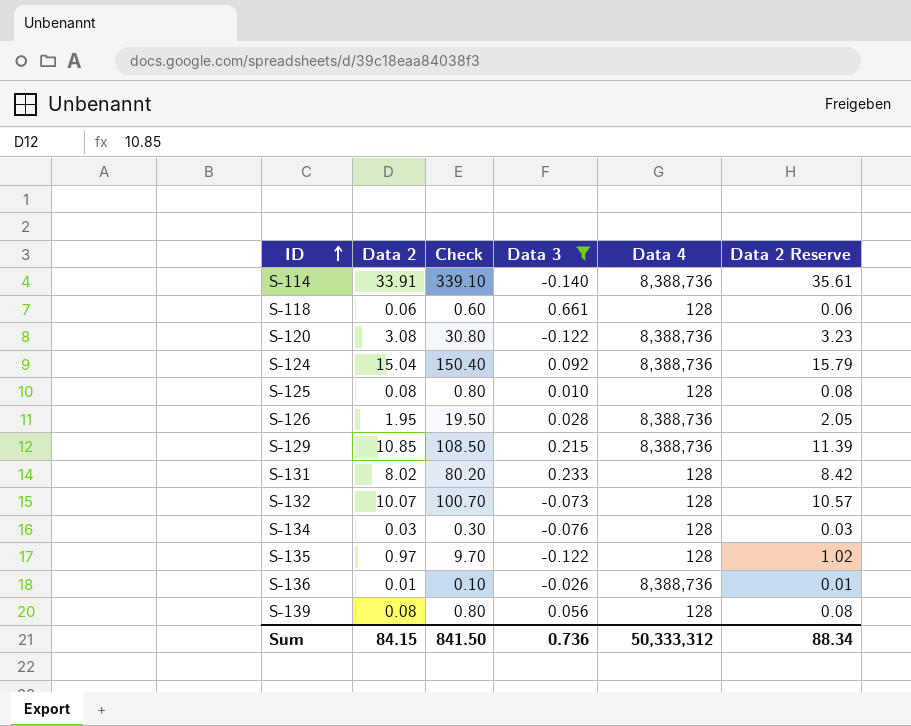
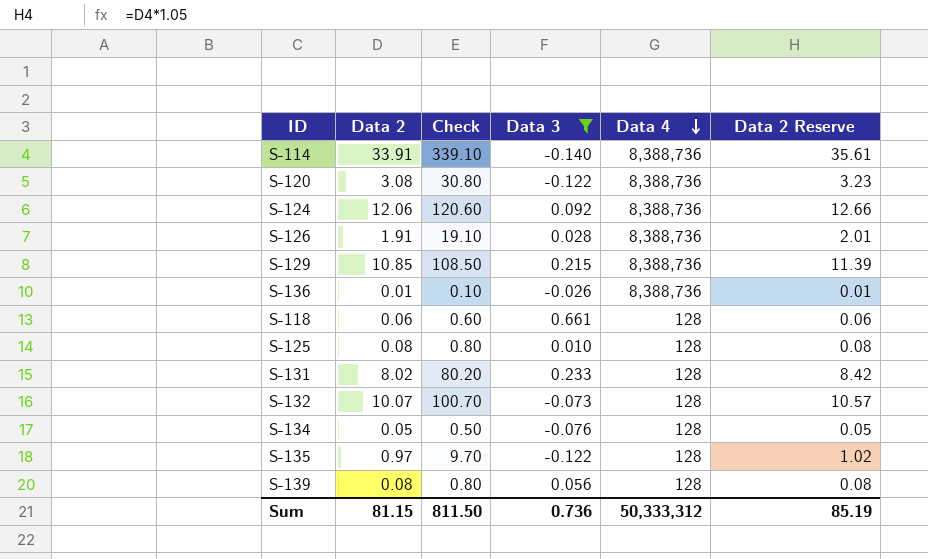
row order: ID ascending -> Data 4 descending
S-124 | Data 2: 15.04 -> 12.06
S-124 | Check: 150.40 -> 120.60
S-124 | Data 2 Reserve: 15.79 -> 12.66
S-126 | Data 2: 1.95 -> 1.91
S-126 | Check: 19.50 -> 19.10
S-126 | Data 2 Reserve: 2.05 -> 2.01
S-134 | Data 2: 0.03 -> 0.05
S-134 | Check: 0.30 -> 0.50
S-134 | Data 2 Reserve: 0.03 -> 0.05
Sum | Data 2: 84.15 -> 81.15
Sum | Check: 841.50 -> 811.50
Sum | Data 2 Reserve: 88.34 -> 85.19

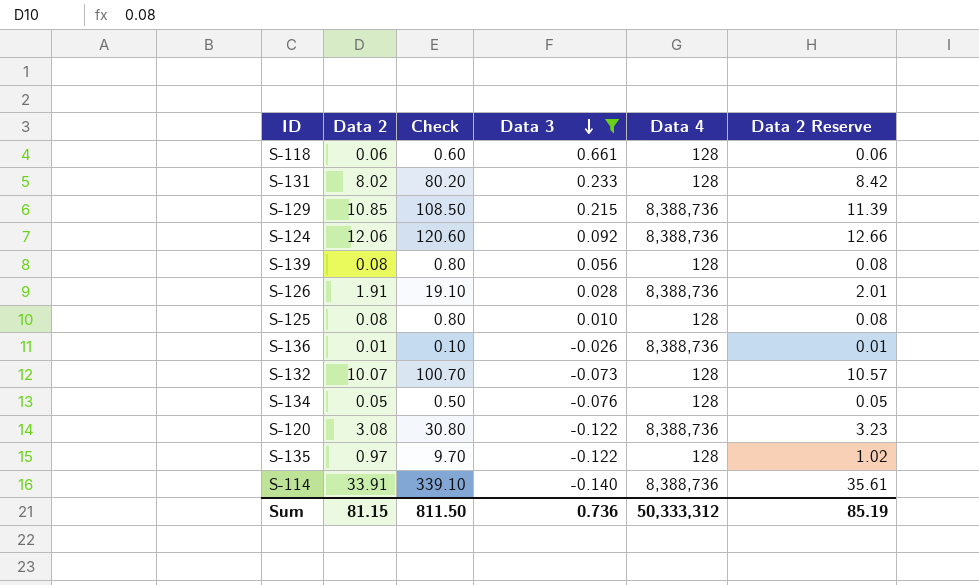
row order: Data 4 descending -> Data 3 descending

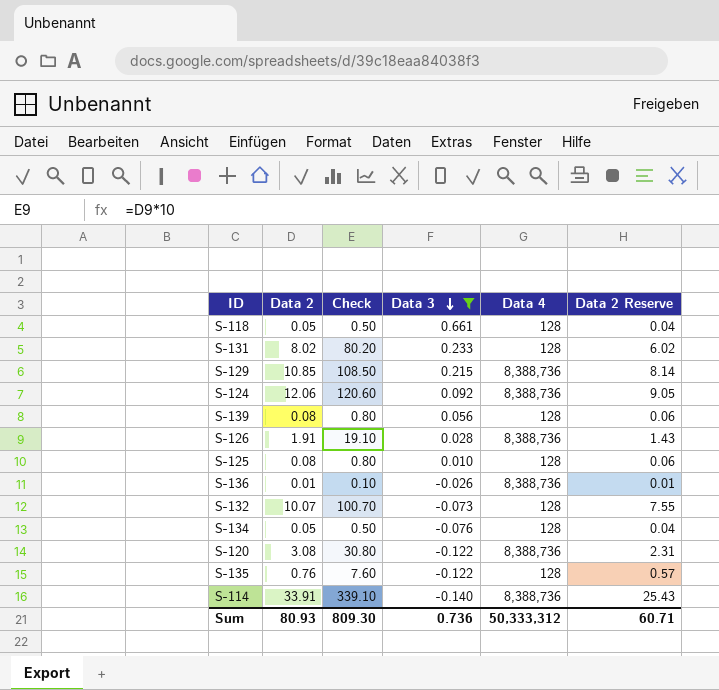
column Data 2 Reserve | formula: [Data 2] * 1.05 -> [Data 2] * 0.75
S-118 | Data 2: 0.06 -> 0.05
S-118 | Check: 0.60 -> 0.50
S-135 | Data 2: 0.97 -> 0.76
S-135 | Check: 9.70 -> 7.60
Sum | Data 2: 81.15 -> 80.93
Sum | Check: 811.50 -> 809.30
Sum | Data 2 Reserve: 85.19 -> 60.71

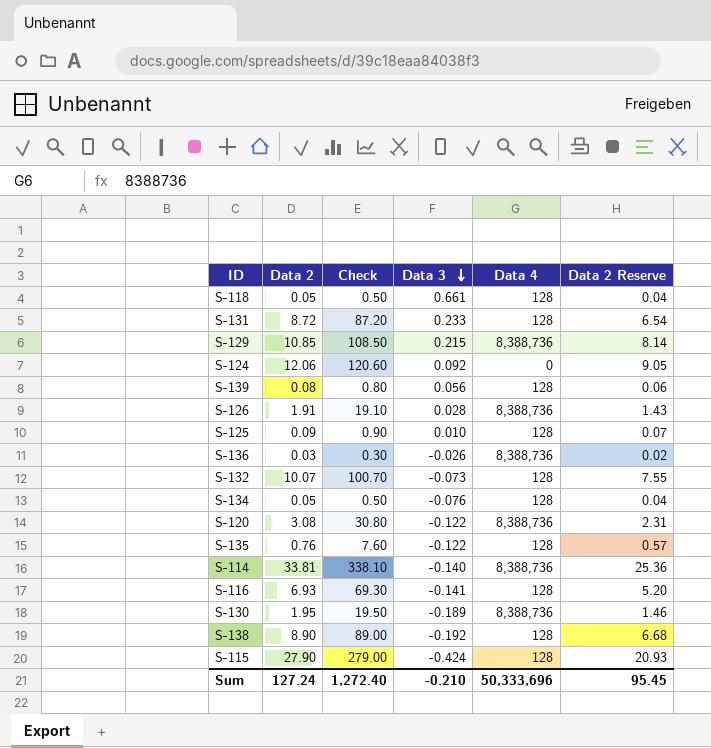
filter: Data 3 >= -0.140 -> none
S-131 | Data 2: 8.02 -> 8.72
S-131 | Check: 80.20 -> 87.20
S-131 | Data 2 Reserve: 6.02 -> 6.54
S-124 | Data 4: 8,388,736 -> 0
S-125 | Data 2: 0.08 -> 0.09
S-125 | Check: 0.80 -> 0.90
S-125 | Data 2 Reserve: 0.06 -> 0.07
S-136 | Data 2: 0.01 -> 0.03
S-136 | Check: 0.10 -> 0.30
S-136 | Data 2 Reserve: 0.01 -> 0.02
S-114 | Data 2: 33.91 -> 33.81
S-114 | Check: 339.10 -> 338.10
S-114 | Data 2 Reserve: 25.43 -> 25.36
Sum | Data 2: 80.93 -> 127.24
Sum | Check: 809.30 -> 1,272.40
Sum | Data 3: 0.736 -> -0.210
Sum | Data 4: 50,333,312 -> 50,333,696
Sum | Data 2 Reserve: 60.71 -> 95.45

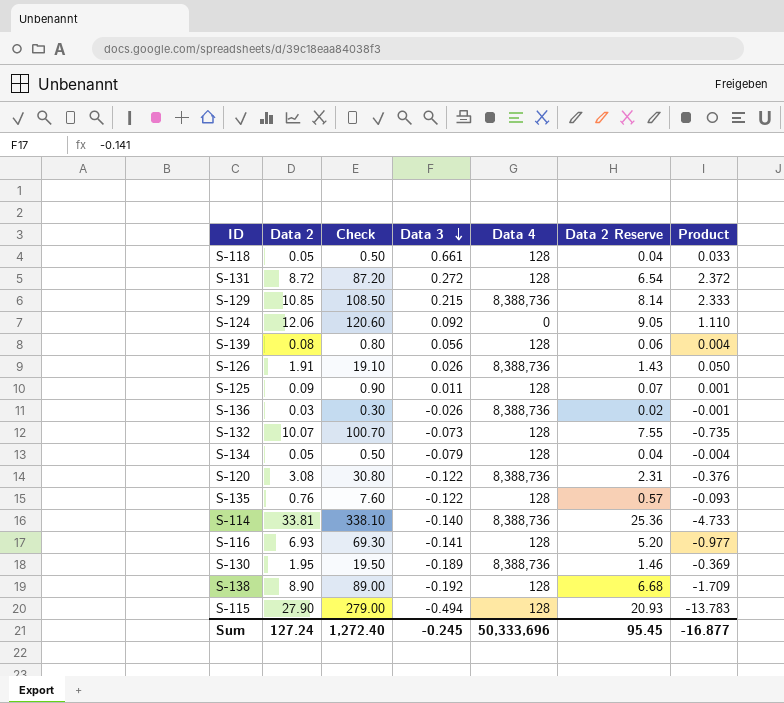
column Product | formula: none -> [Data 2] * [Data 3]
S-131 | Data 3: 0.233 -> 0.272
S-126 | Data 3: 0.028 -> 0.026
S-125 | Data 3: 0.010 -> 0.011
S-134 | Data 3: -0.076 -> -0.079
S-115 | Data 3: -0.424 -> -0.494
Sum | Data 3: -0.210 -> -0.245

